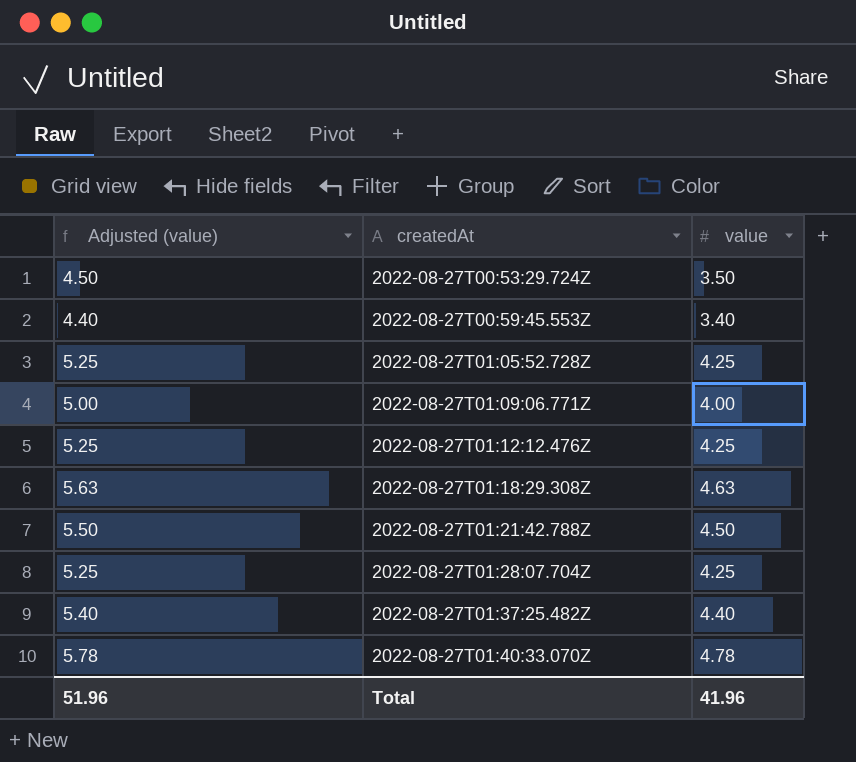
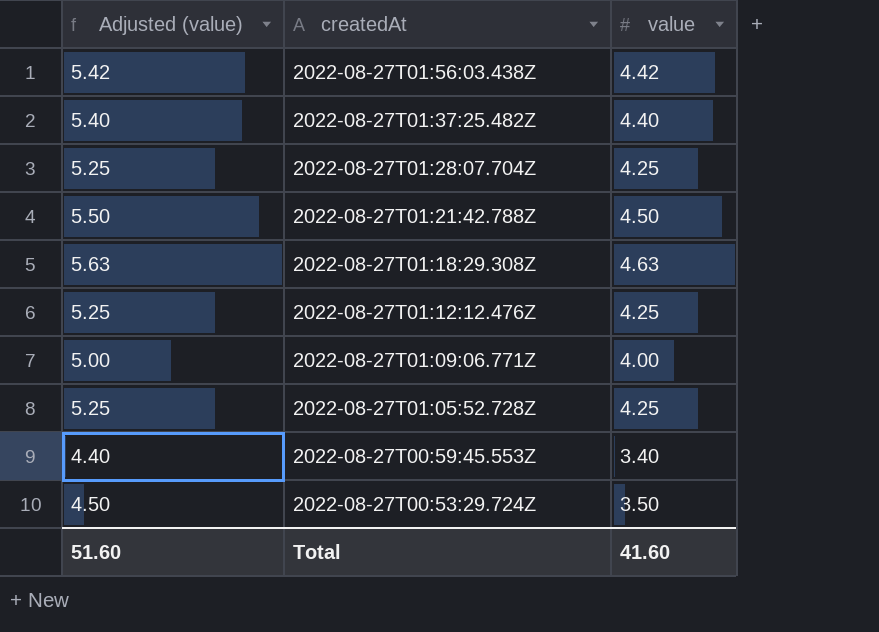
row order: createdAt ascending -> createdAt descending
row 2022-08-27T01:40:33.070Z: 5.78 | 4.78 -> none
row 2022-08-27T01:56:03.438Z: none -> 5.42 | 4.42
Total | Adjusted (value): 51.96 -> 51.60
Total | value: 41.96 -> 41.60

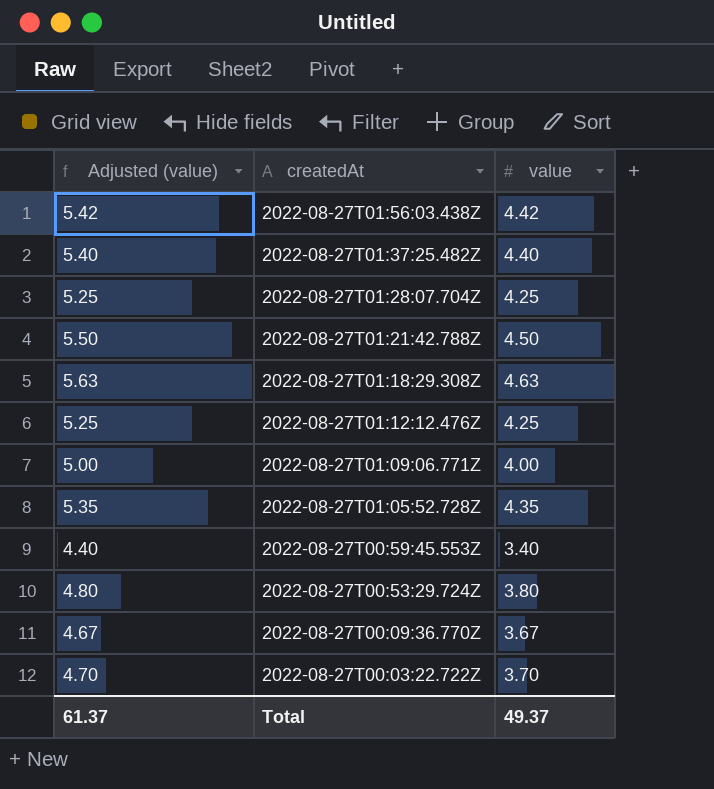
2022-08-27T01:05:52.728Z | Adjusted (value): 5.25 -> 5.35
2022-08-27T01:05:52.728Z | value: 4.25 -> 4.35
2022-08-27T00:53:29.724Z | Adjusted (value): 4.50 -> 4.80
2022-08-27T00:53:29.724Z | value: 3.50 -> 3.80
row 2022-08-27T00:09:36.770Z: none -> 4.67 | 3.67
row 2022-08-27T00:03:22.722Z: none -> 4.70 | 3.70
Total | Adjusted (value): 51.60 -> 61.37
Total | value: 41.60 -> 49.37

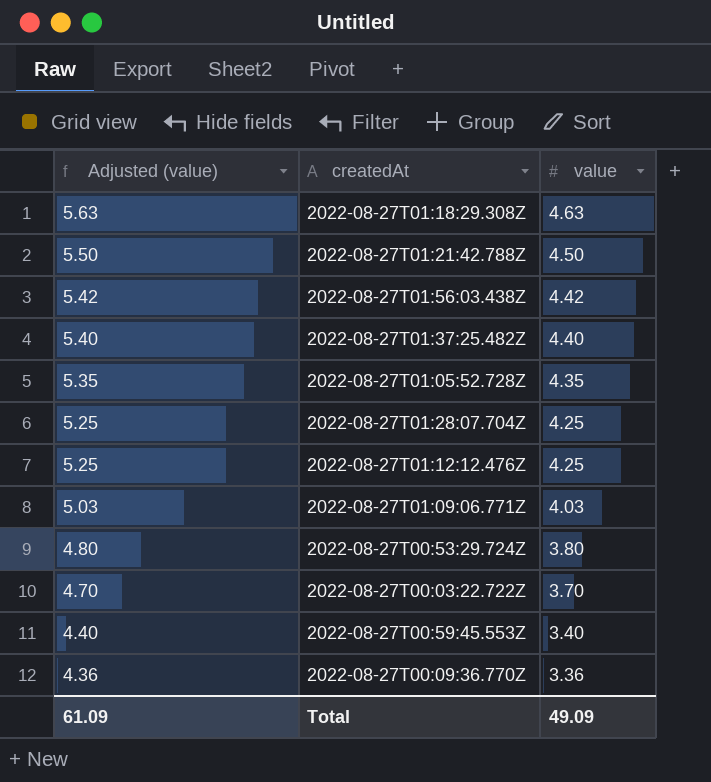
row order: createdAt descending -> Adjusted (value) descending
2022-08-27T01:09:06.771Z | Adjusted (value): 5.00 -> 5.03
2022-08-27T01:09:06.771Z | value: 4.00 -> 4.03
2022-08-27T00:09:36.770Z | Adjusted (value): 4.67 -> 4.36
2022-08-27T00:09:36.770Z | value: 3.67 -> 3.36
Total | Adjusted (value): 61.37 -> 61.09
Total | value: 49.37 -> 49.09

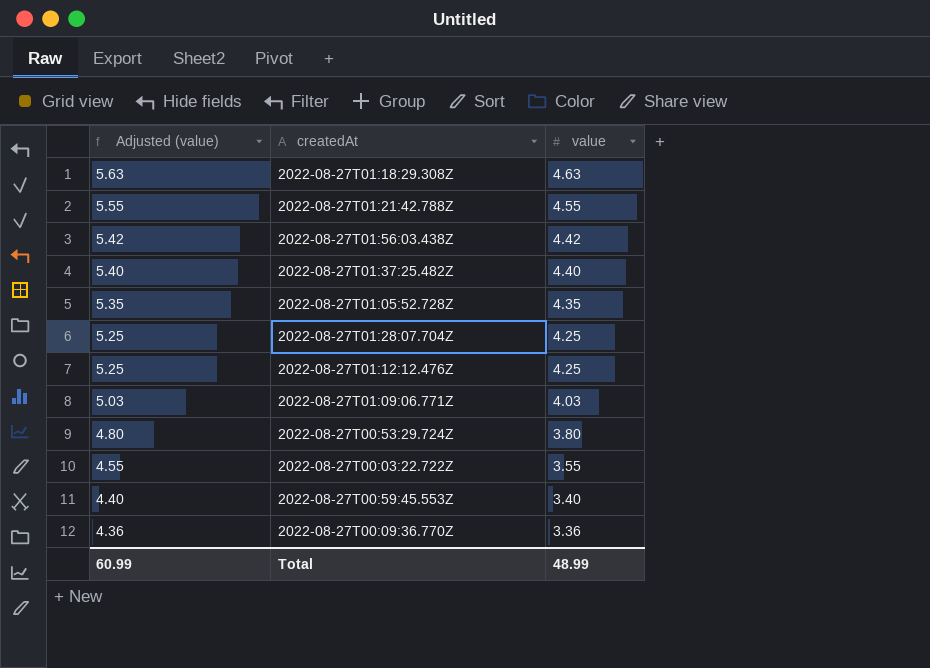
2022-08-27T01:21:42.788Z | Adjusted (value): 5.50 -> 5.55
2022-08-27T01:21:42.788Z | value: 4.50 -> 4.55
2022-08-27T00:03:22.722Z | Adjusted (value): 4.70 -> 4.55
2022-08-27T00:03:22.722Z | value: 3.70 -> 3.55
Total | Adjusted (value): 61.09 -> 60.99
Total | value: 49.09 -> 48.99

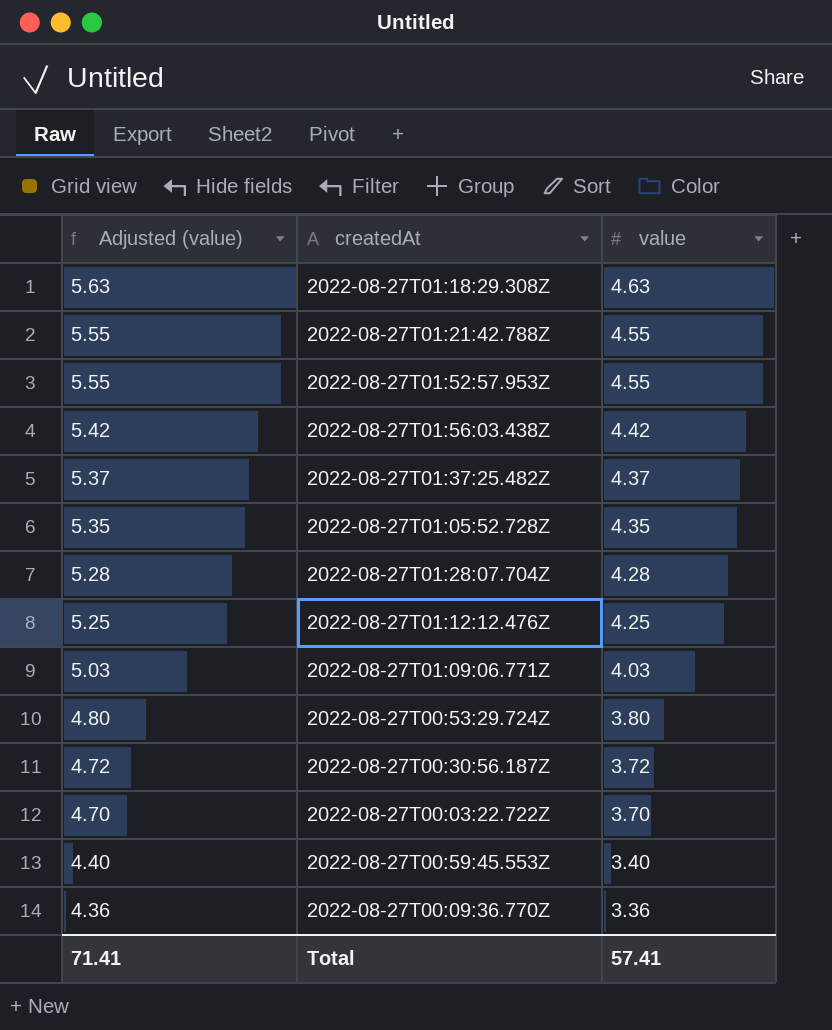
row 2022-08-27T01:52:57.953Z: none -> 5.55 | 4.55
2022-08-27T01:37:25.482Z | Adjusted (value): 5.40 -> 5.37
2022-08-27T01:37:25.482Z | value: 4.40 -> 4.37
2022-08-27T01:28:07.704Z | Adjusted (value): 5.25 -> 5.28
2022-08-27T01:28:07.704Z | value: 4.25 -> 4.28
row 2022-08-27T00:30:56.187Z: none -> 4.72 | 3.72
2022-08-27T00:03:22.722Z | Adjusted (value): 4.55 -> 4.70
2022-08-27T00:03:22.722Z | value: 3.55 -> 3.70
Total | Adjusted (value): 60.99 -> 71.41
Total | value: 48.99 -> 57.41

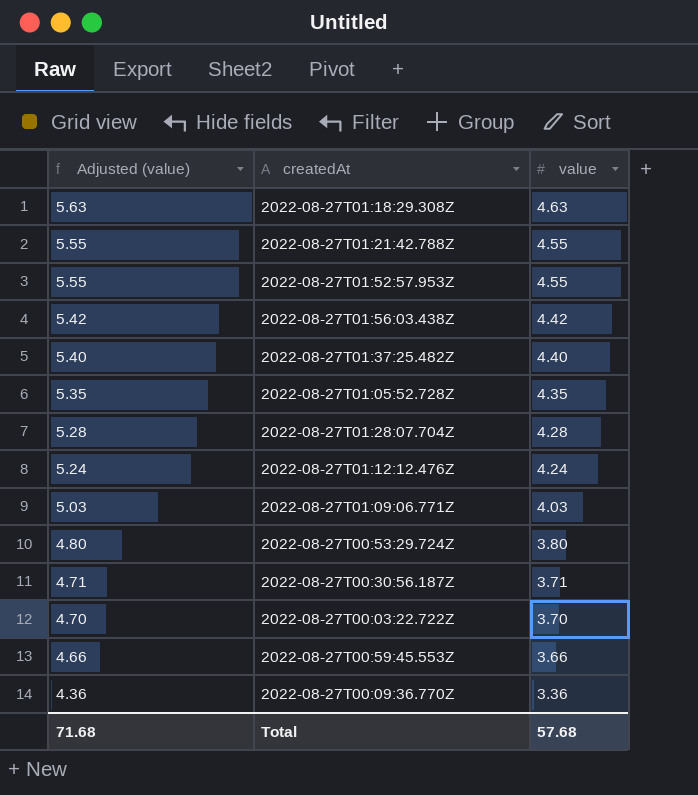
2022-08-27T01:37:25.482Z | Adjusted (value): 5.37 -> 5.40
2022-08-27T01:37:25.482Z | value: 4.37 -> 4.40
2022-08-27T01:12:12.476Z | Adjusted (value): 5.25 -> 5.24
2022-08-27T01:12:12.476Z | value: 4.25 -> 4.24
2022-08-27T00:30:56.187Z | Adjusted (value): 4.72 -> 4.71
2022-08-27T00:30:56.187Z | value: 3.72 -> 3.71
2022-08-27T00:59:45.553Z | Adjusted (value): 4.40 -> 4.66
2022-08-27T00:59:45.553Z | value: 3.40 -> 3.66
Total | Adjusted (value): 71.41 -> 71.68
Total | value: 57.41 -> 57.68

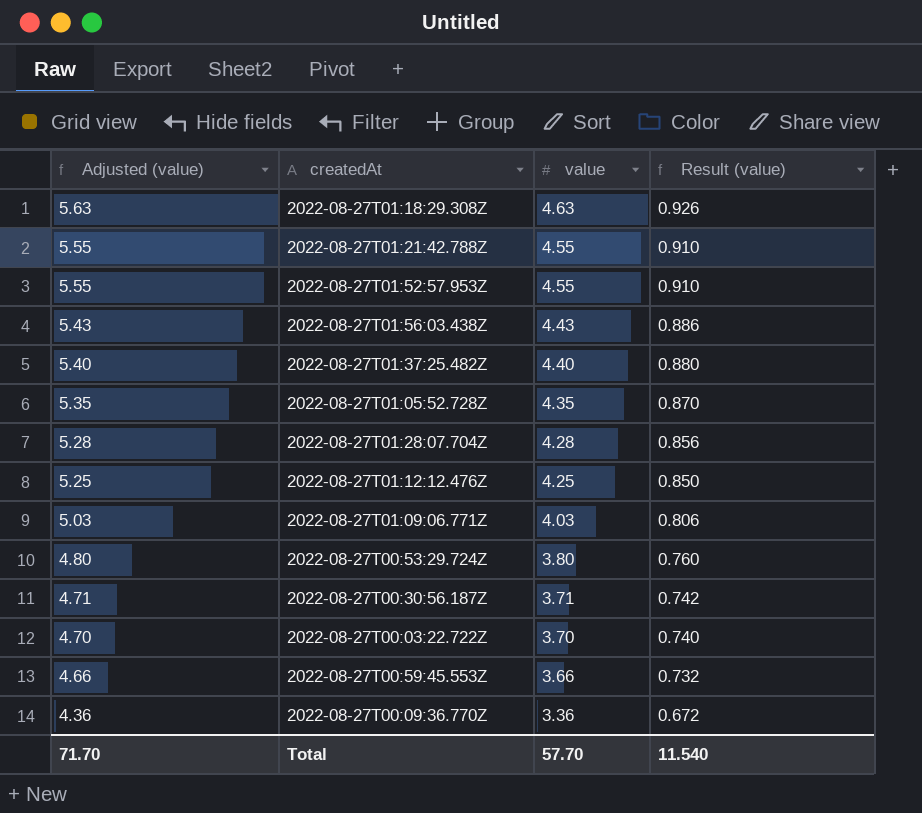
column Result (value) | formula: none -> [value] * 0.2
2022-08-27T01:56:03.438Z | Adjusted (value): 5.42 -> 5.43
2022-08-27T01:56:03.438Z | value: 4.42 -> 4.43
2022-08-27T01:12:12.476Z | Adjusted (value): 5.24 -> 5.25
2022-08-27T01:12:12.476Z | value: 4.24 -> 4.25
Total | Adjusted (value): 71.68 -> 71.70
Total | value: 57.68 -> 57.70

